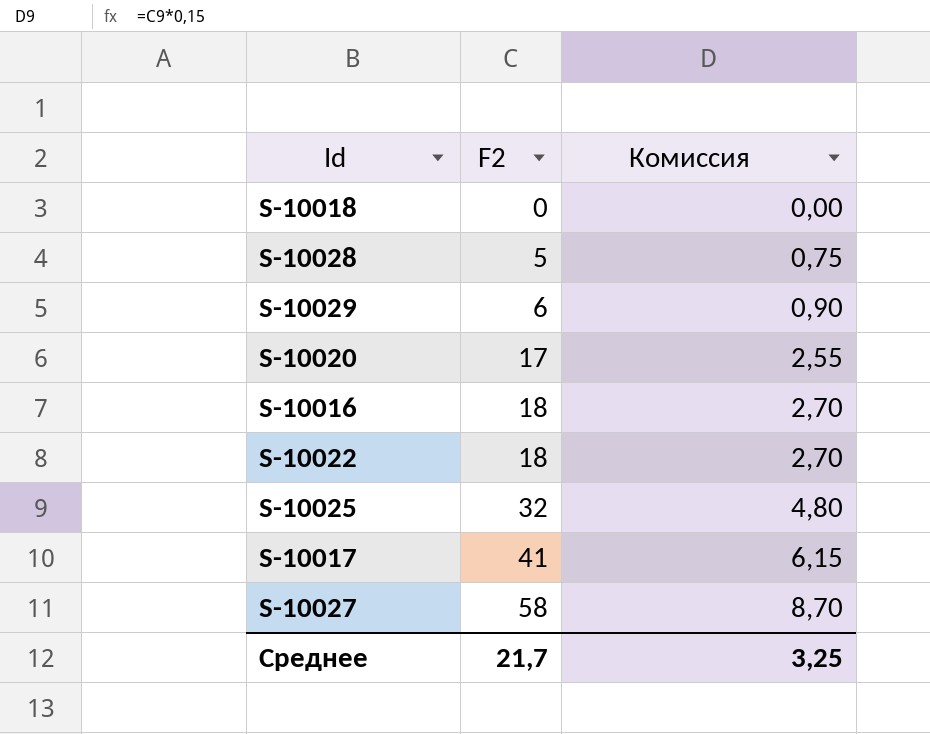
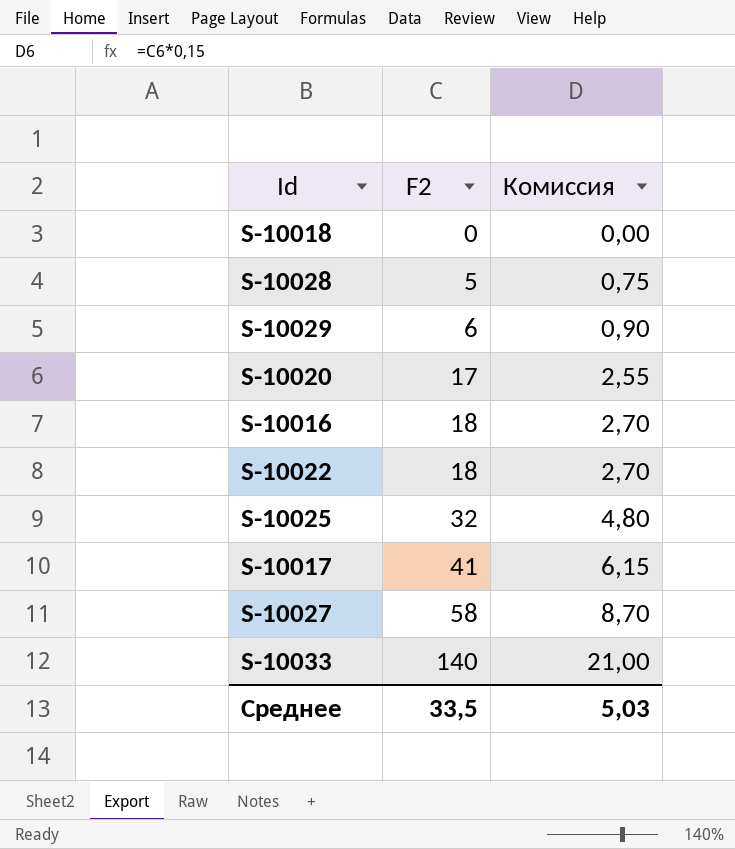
row S-10033: none -> 140 | 21,00
Среднее | F2: 21,7 -> 33,5
Среднее | Комиссия: 3,25 -> 5,03

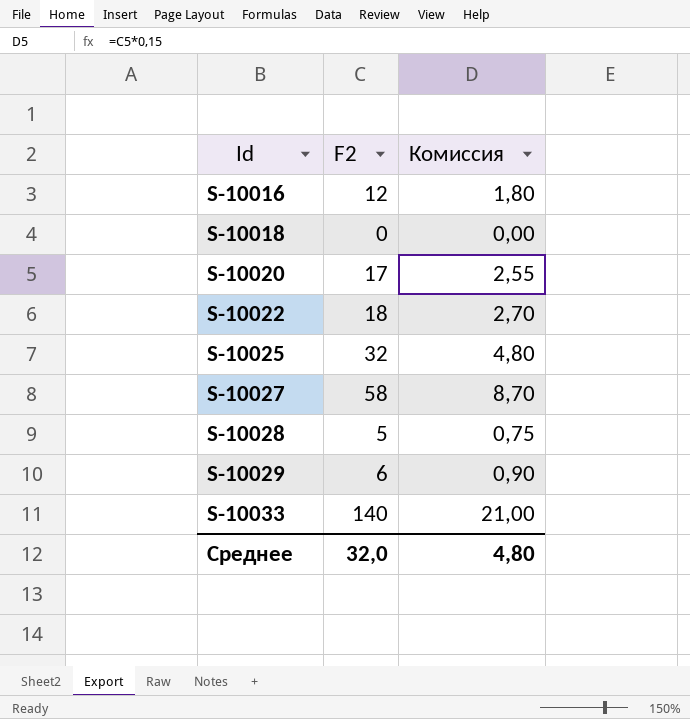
row order: F2 ascending -> Id ascending
row S-10017: 41 | 6,15 -> none
S-10016 | F2: 18 -> 12
S-10016 | Комиссия: 2,70 -> 1,80
Среднее | F2: 33,5 -> 32,0
Среднее | Комиссия: 5,03 -> 4,80

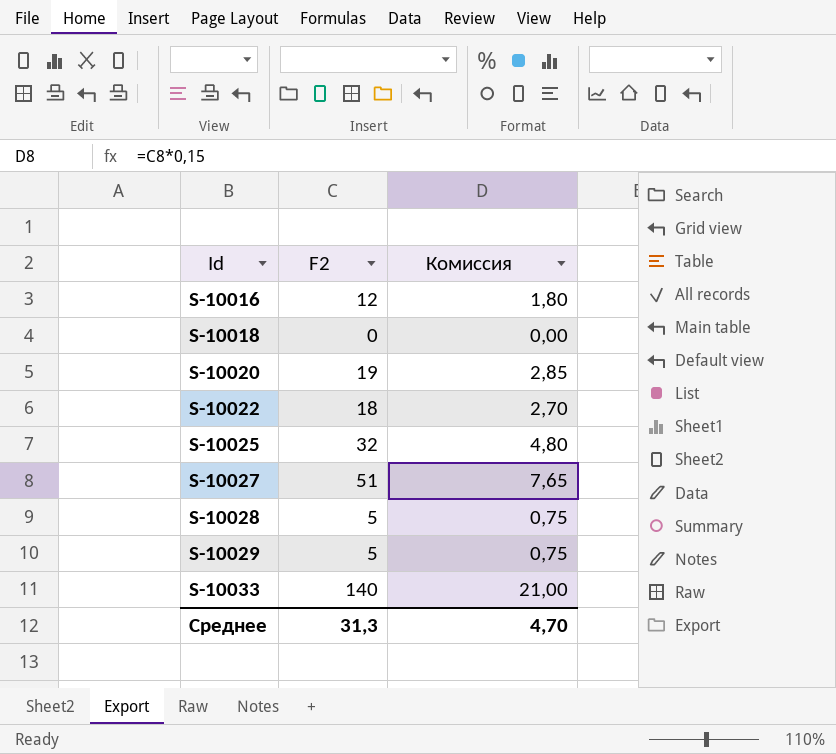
S-10020 | F2: 17 -> 19
S-10020 | Комиссия: 2,55 -> 2,85
S-10027 | F2: 58 -> 51
S-10027 | Комиссия: 8,70 -> 7,65
S-10029 | F2: 6 -> 5
S-10029 | Комиссия: 0,90 -> 0,75
Среднее | F2: 32,0 -> 31,3
Среднее | Комиссия: 4,80 -> 4,70

